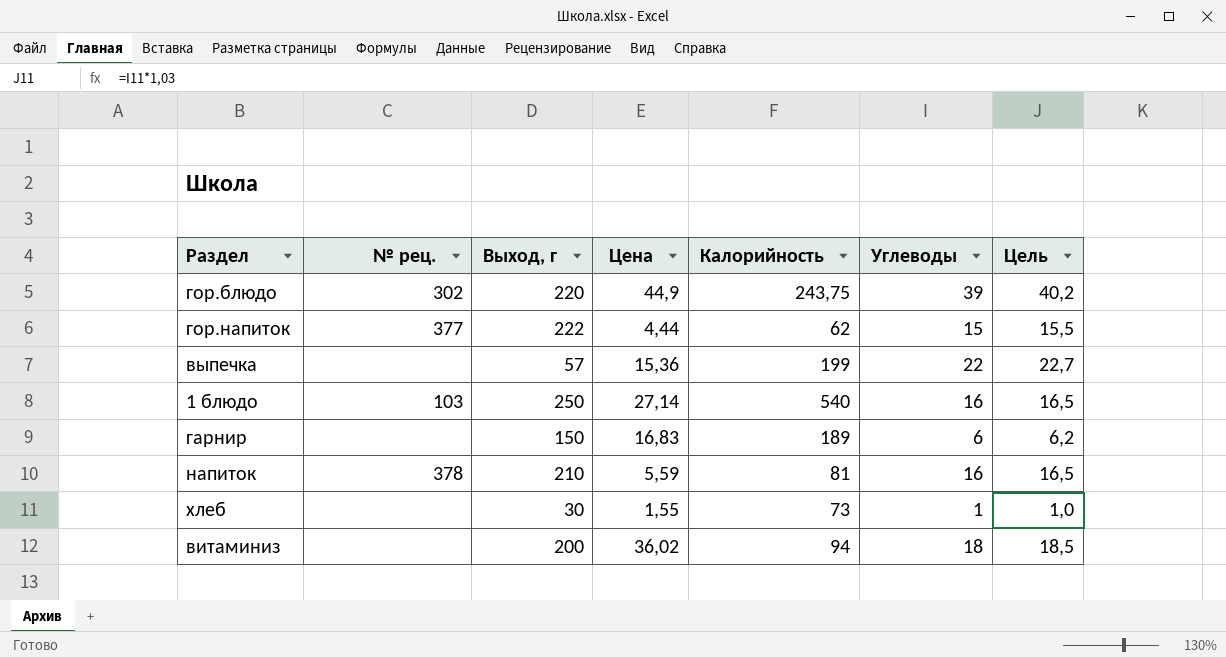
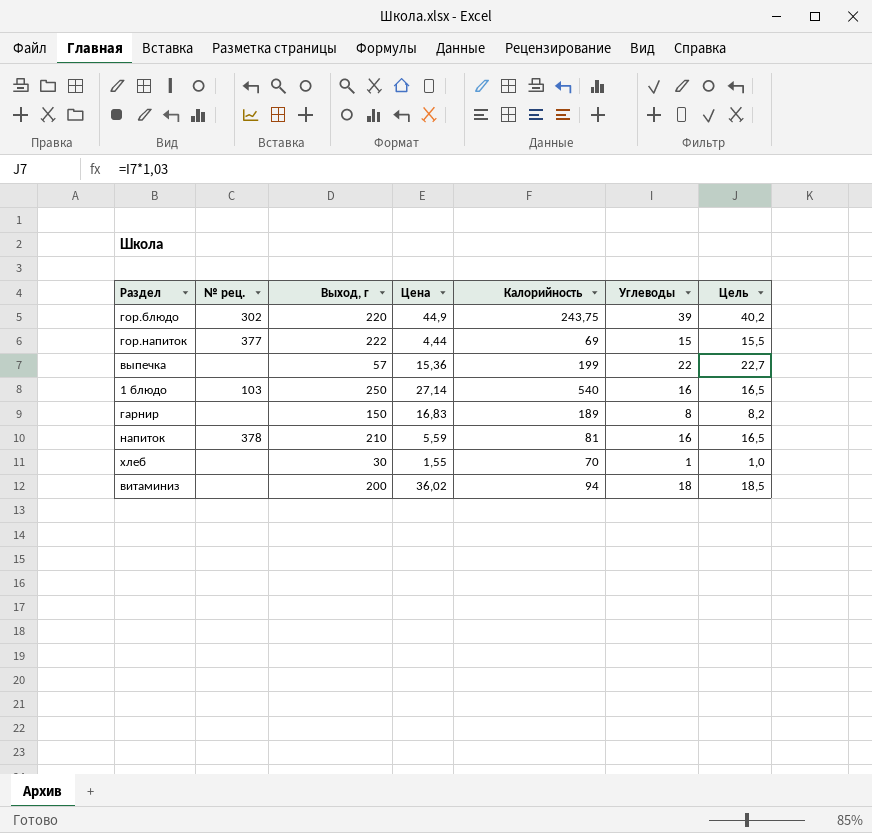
гор.напиток | Калорийность: 62 -> 69
гарнир | Углеводы: 6 -> 8
гарнир | Цель: 6,2 -> 8,2
хлеб | Калорийность: 73 -> 70

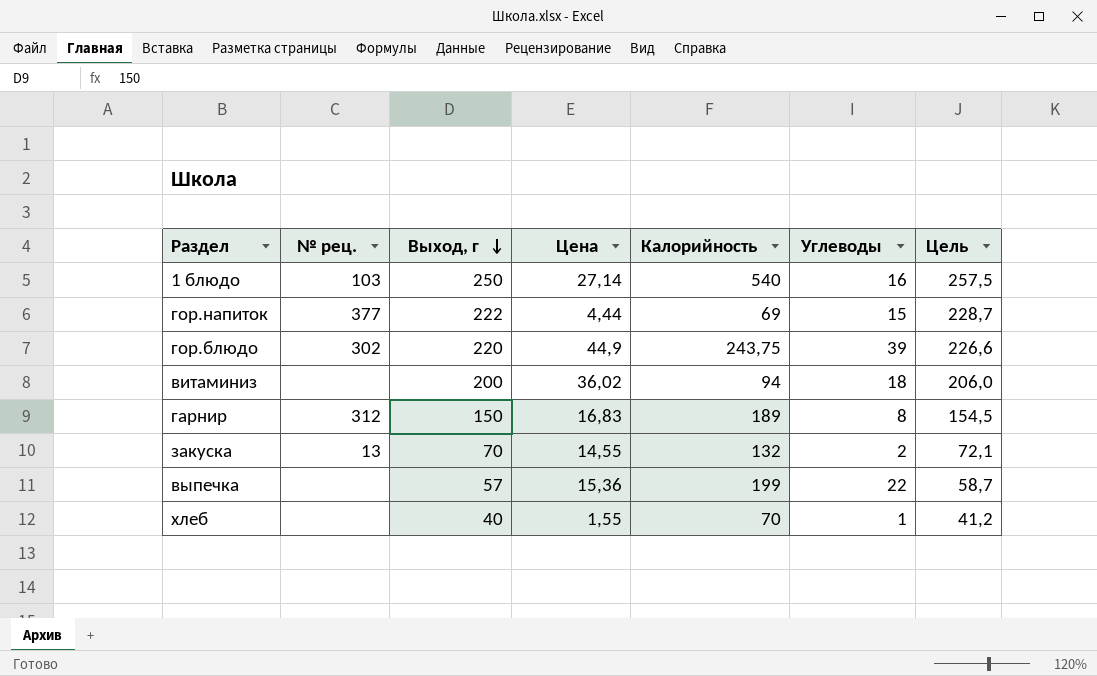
row order: none -> Выход, г descending
column Цель | formula: [Углеводы] * 1,03 -> [Выход, г] * 1,03
row напиток: 378 | 210 | 5,59 | 81 | 16 | 16,5 -> none
гарнир | № рец.: none -> 312
row закуска: none -> 13 | 70 | 14,55 | 132 | 2 | 72,1
хлеб | Выход, г: 30 -> 40

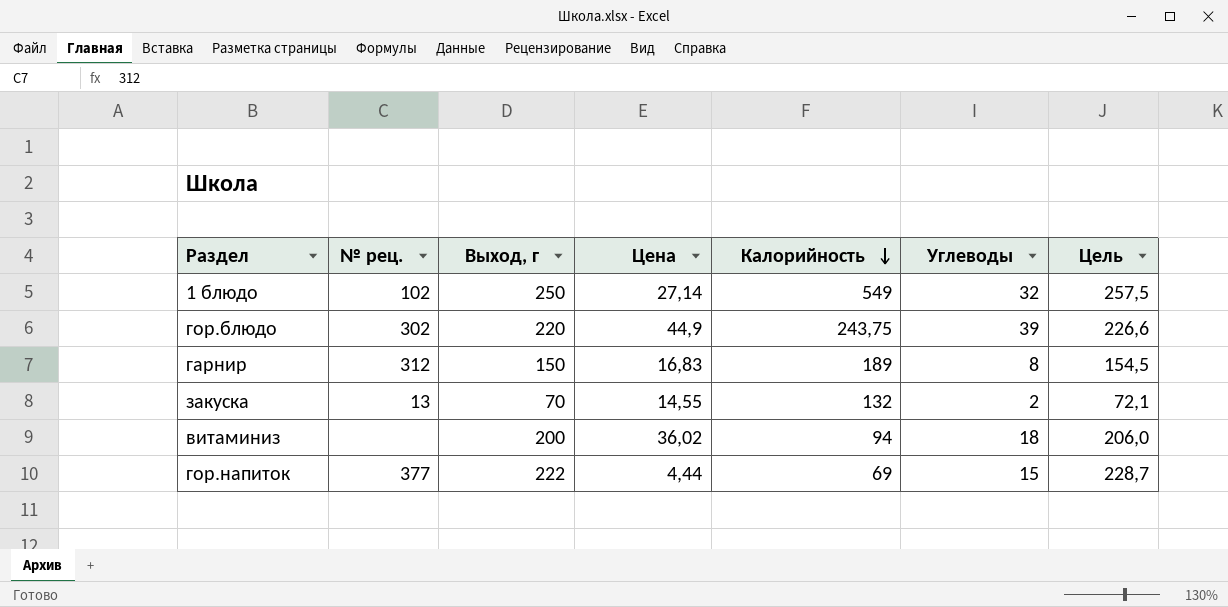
row order: Выход, г descending -> Калорийность descending
row выпечка: none | 57 | 15,36 | 199 | 22 | 58,7 -> none
row хлеб: none | 40 | 1,55 | 70 | 1 | 41,2 -> none
1 блюдо | № рец.: 103 -> 102
1 блюдо | Калорийность: 540 -> 549
1 блюдо | Углеводы: 16 -> 32

